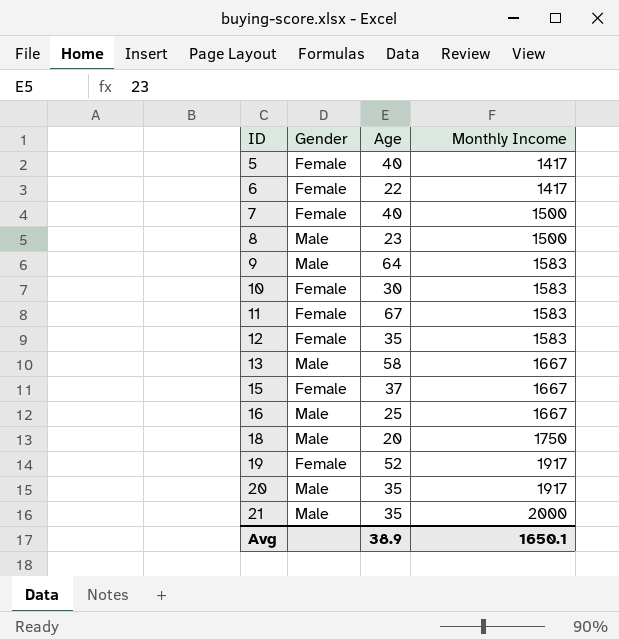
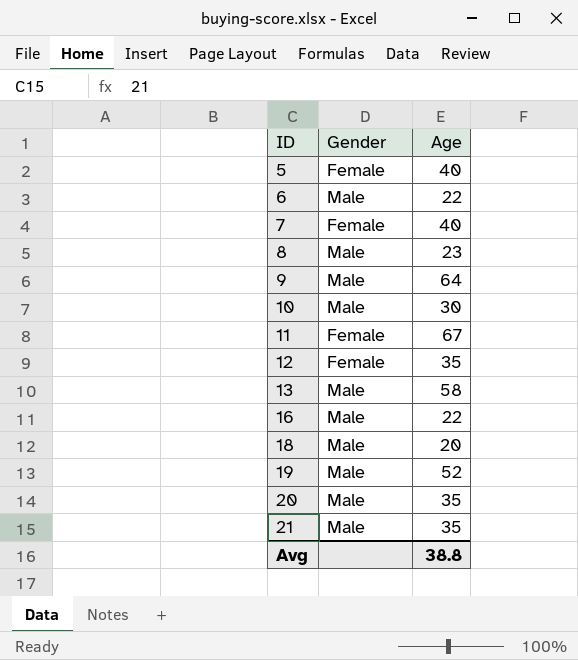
column Monthly Income | position: 4 -> none
row 15: Female | 37 | 1667 -> none
6 | Gender: Female -> Male
10 | Gender: Female -> Male
16 | Age: 25 -> 22
19 | Gender: Female -> Male
Avg | Age: 38.9 -> 38.8

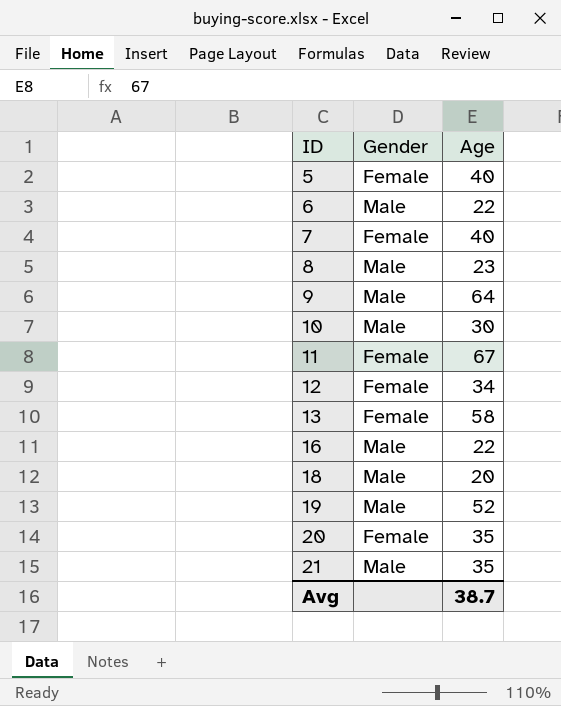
12 | Age: 35 -> 34
13 | Gender: Male -> Female
20 | Gender: Male -> Female
Avg | Age: 38.8 -> 38.7

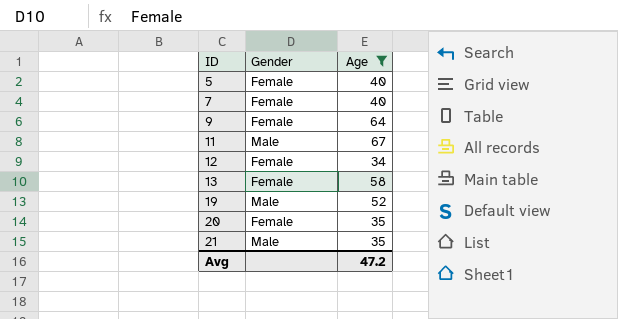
filter: none -> Age >= 34
9 | Gender: Male -> Female
11 | Gender: Female -> Male
Avg | Age: 38.7 -> 47.2

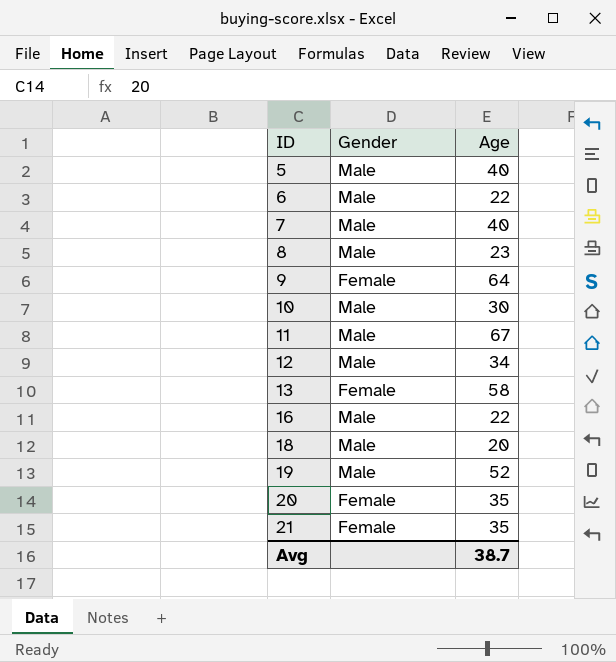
filter: Age >= 34 -> none
5 | Gender: Female -> Male
7 | Gender: Female -> Male
12 | Gender: Female -> Male
21 | Gender: Male -> Female
Avg | Age: 47.2 -> 38.7

